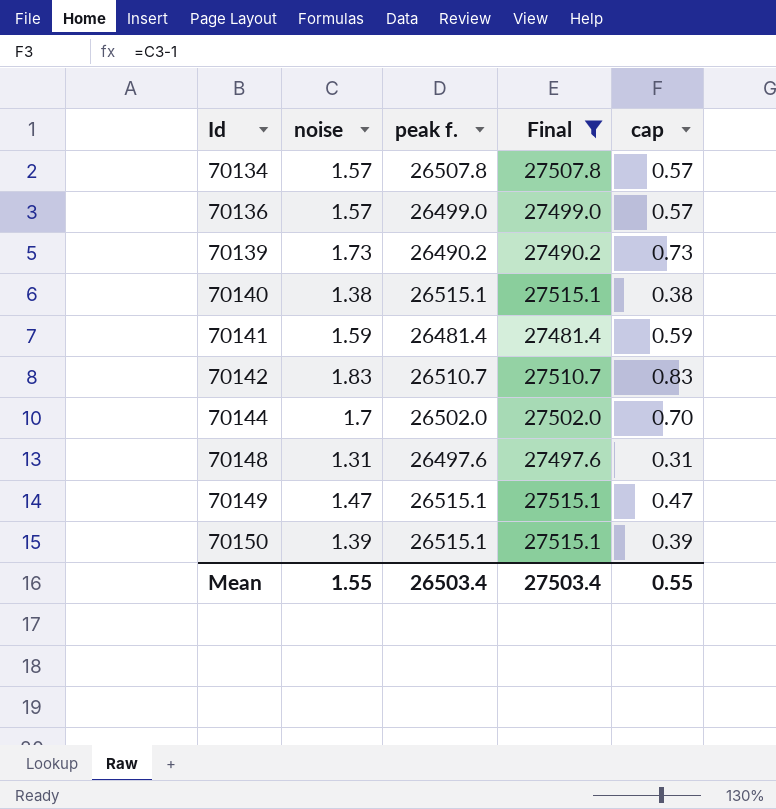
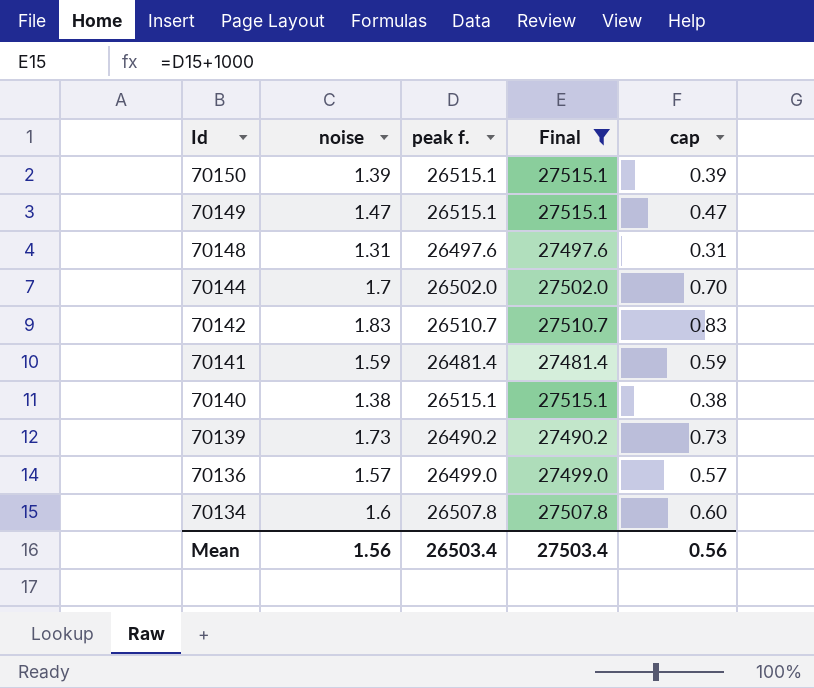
row order: Id ascending -> Id descending
70134 | noise: 1.57 -> 1.6
70134 | cap: 0.57 -> 0.60
Mean | noise: 1.55 -> 1.56
Mean | cap: 0.55 -> 0.56

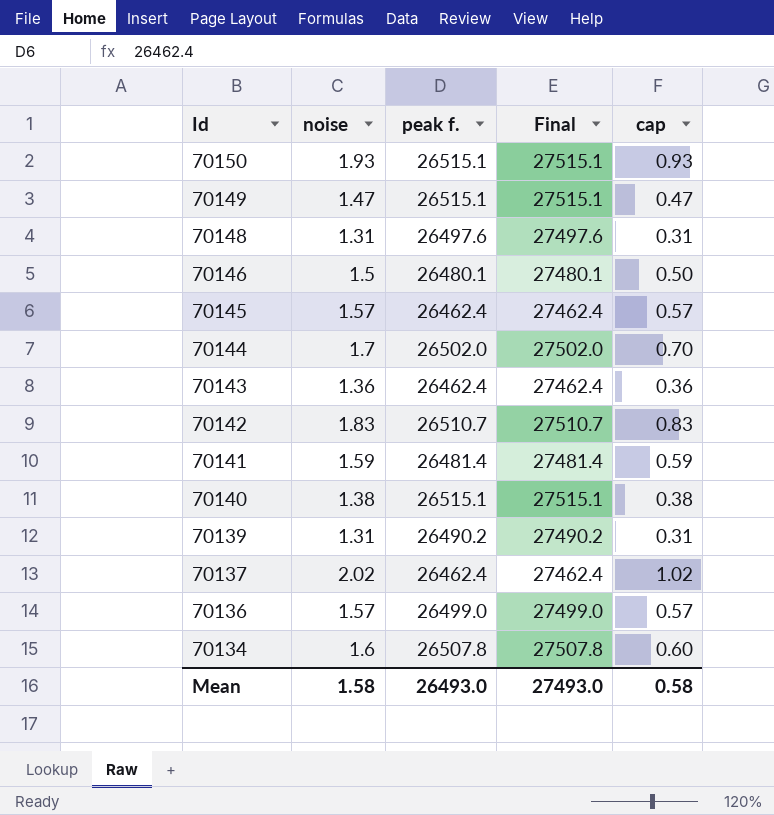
filter: Final >= 27481.4 -> none
70150 | noise: 1.39 -> 1.93
70150 | cap: 0.39 -> 0.93
70139 | noise: 1.73 -> 1.31
70139 | cap: 0.73 -> 0.31
Mean | noise: 1.56 -> 1.58
Mean | peak f.: 26503.4 -> 26493.0
Mean | Final: 27503.4 -> 27493.0
Mean | cap: 0.56 -> 0.58

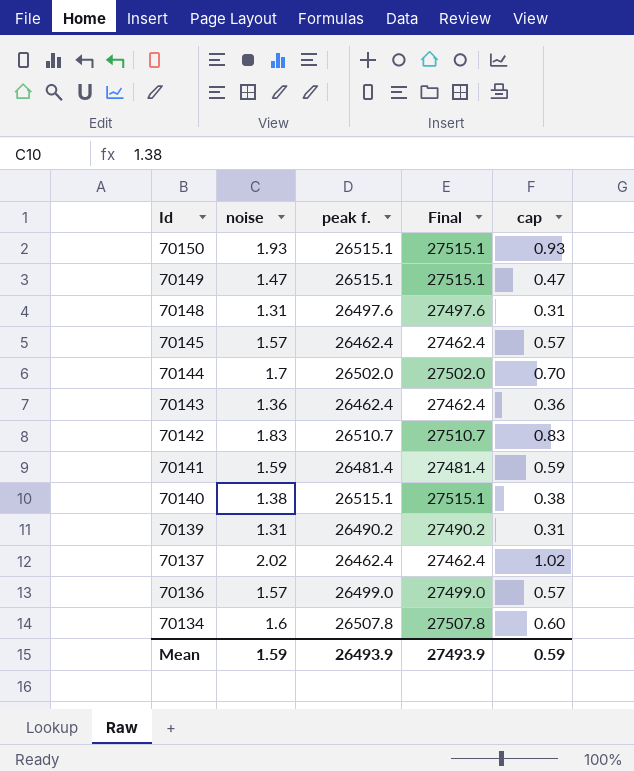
row 70146: 1.5 | 26480.1 | 27480.1 | 0.50 -> none
Mean | noise: 1.58 -> 1.59
Mean | peak f.: 26493.0 -> 26493.9
Mean | Final: 27493.0 -> 27493.9
Mean | cap: 0.58 -> 0.59

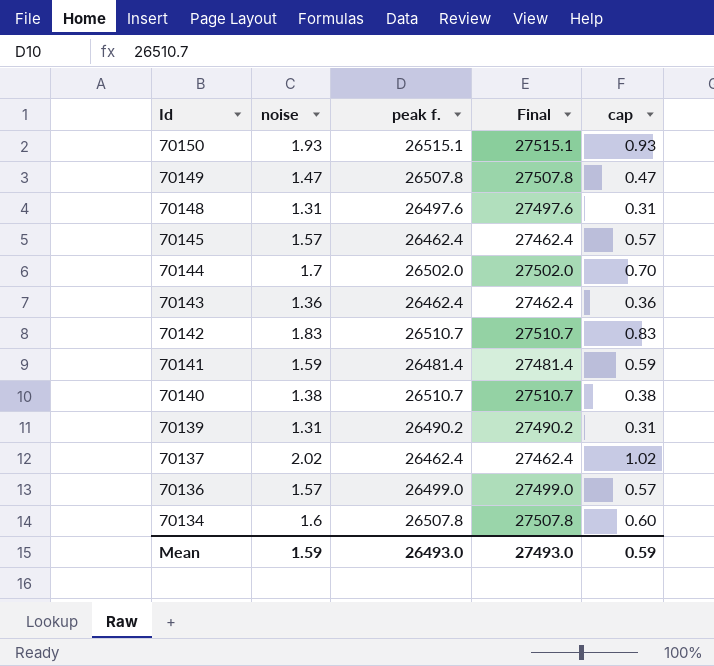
70149 | peak f.: 26515.1 -> 26507.8
70149 | Final: 27515.1 -> 27507.8
70140 | peak f.: 26515.1 -> 26510.7
70140 | Final: 27515.1 -> 27510.7
Mean | peak f.: 26493.9 -> 26493.0
Mean | Final: 27493.9 -> 27493.0

